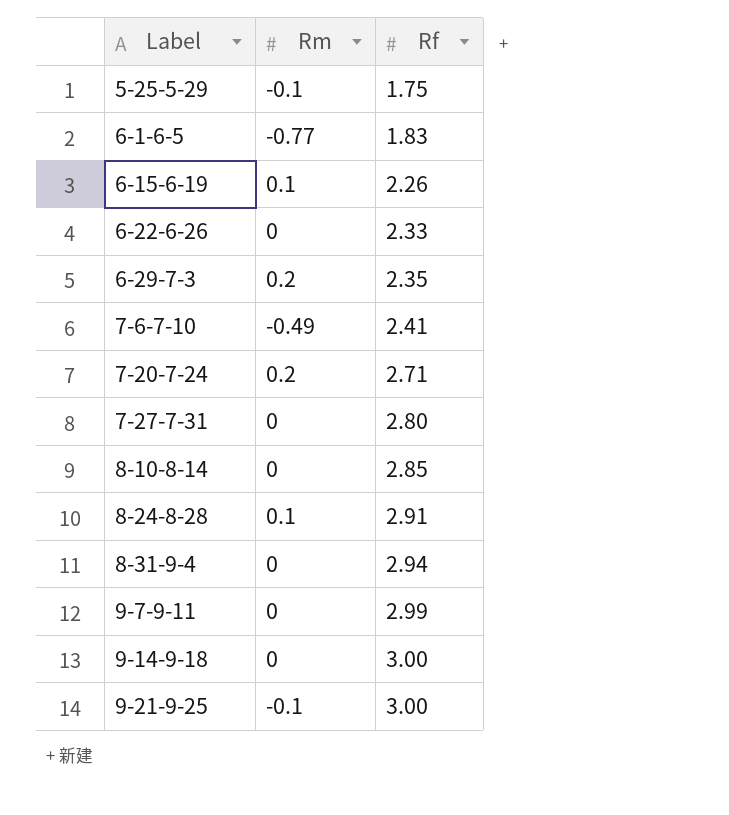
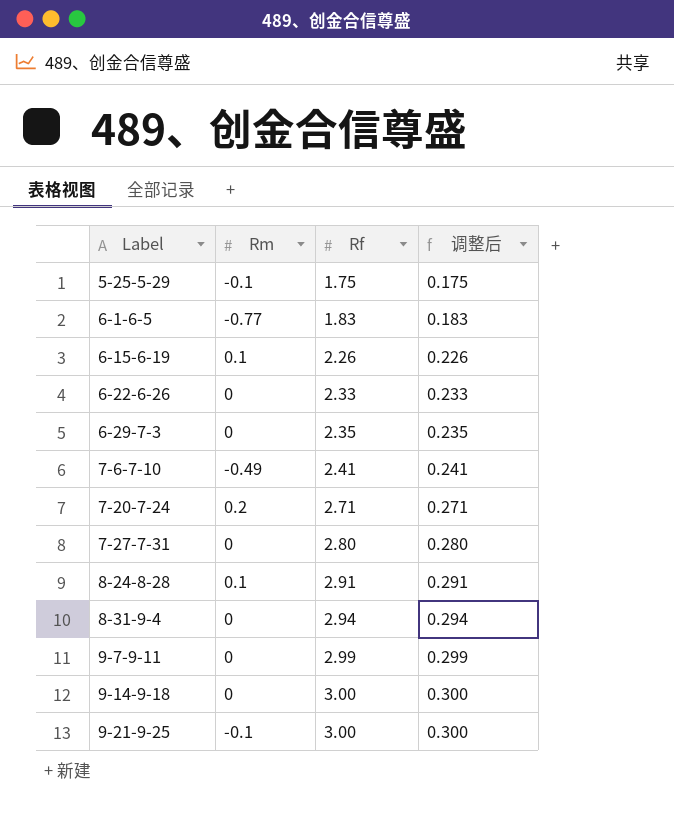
column 调整后 | formula: none -> [Rf] * 0.1
row 8-10-8-14: 0 | 2.85 -> none
6-29-7-3 | Rm: 0.2 -> 0

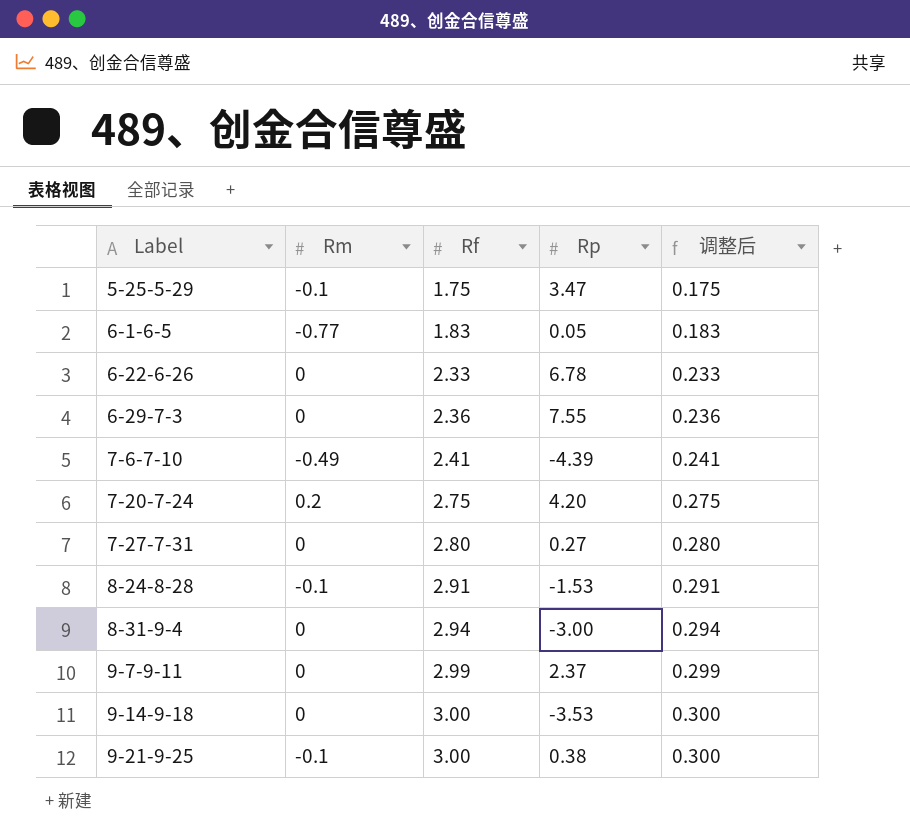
column Rp | position: none -> 4
row 6-15-6-19: 0.1 | 2.26 | 0.226 -> none
6-29-7-3 | Rf: 2.35 -> 2.36
6-29-7-3 | 调整后: 0.235 -> 0.236
7-20-7-24 | Rf: 2.71 -> 2.75
7-20-7-24 | 调整后: 0.271 -> 0.275
8-24-8-28 | Rm: 0.1 -> -0.1

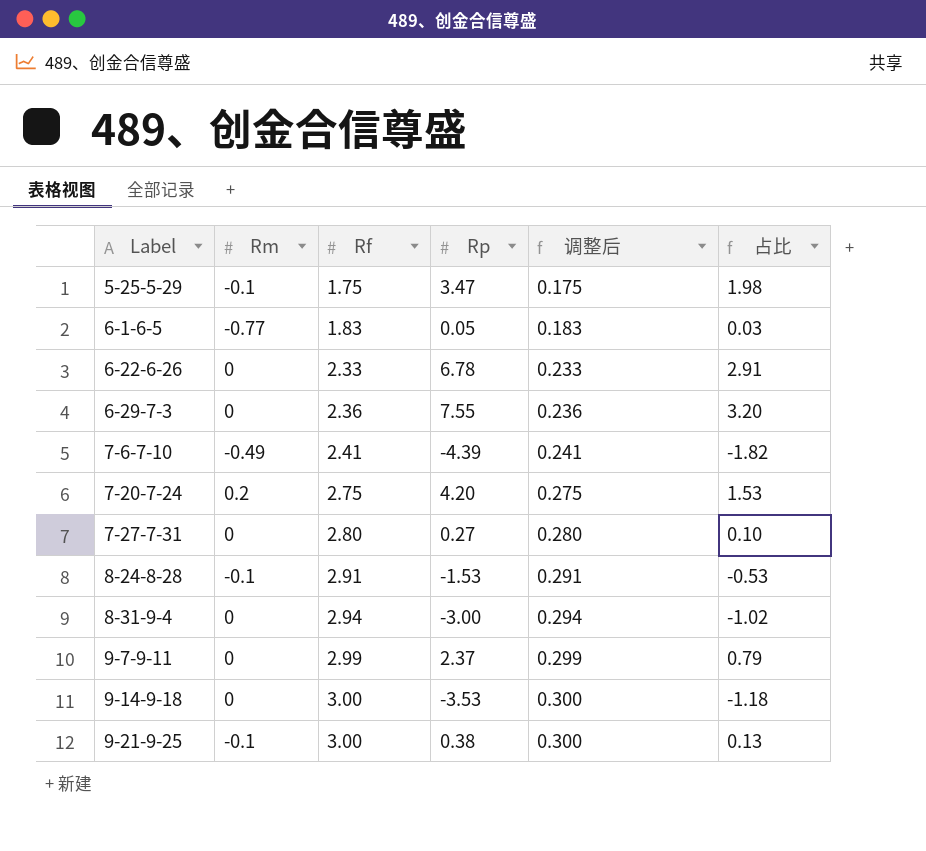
column 占比 | formula: none -> [Rp] / [Rf]

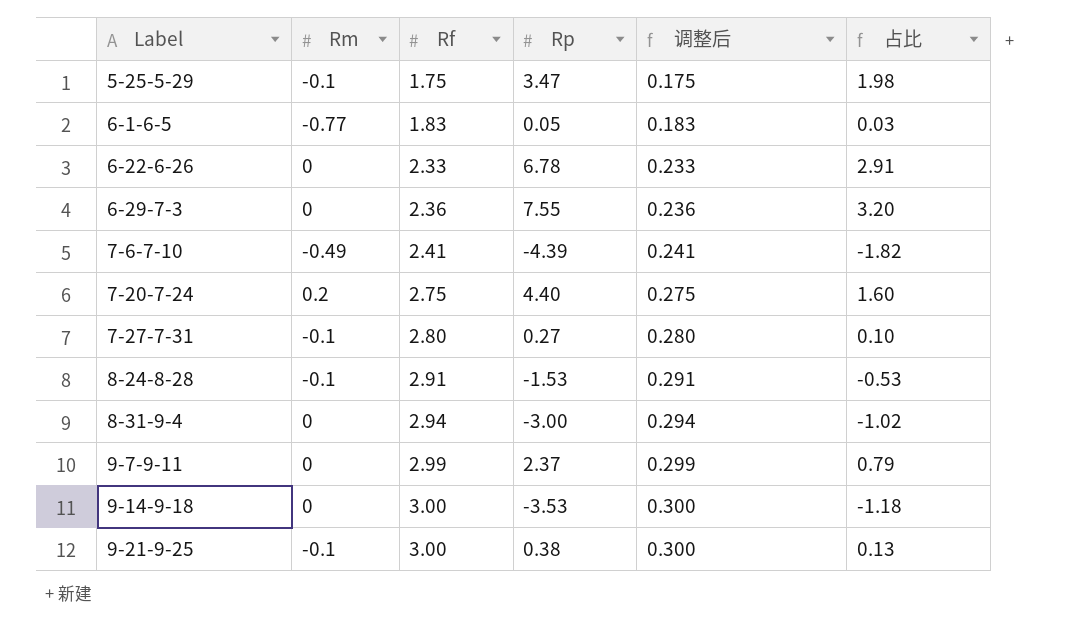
7-20-7-24 | Rp: 4.20 -> 4.40
7-20-7-24 | 占比: 1.53 -> 1.60
7-27-7-31 | Rm: 0 -> -0.1

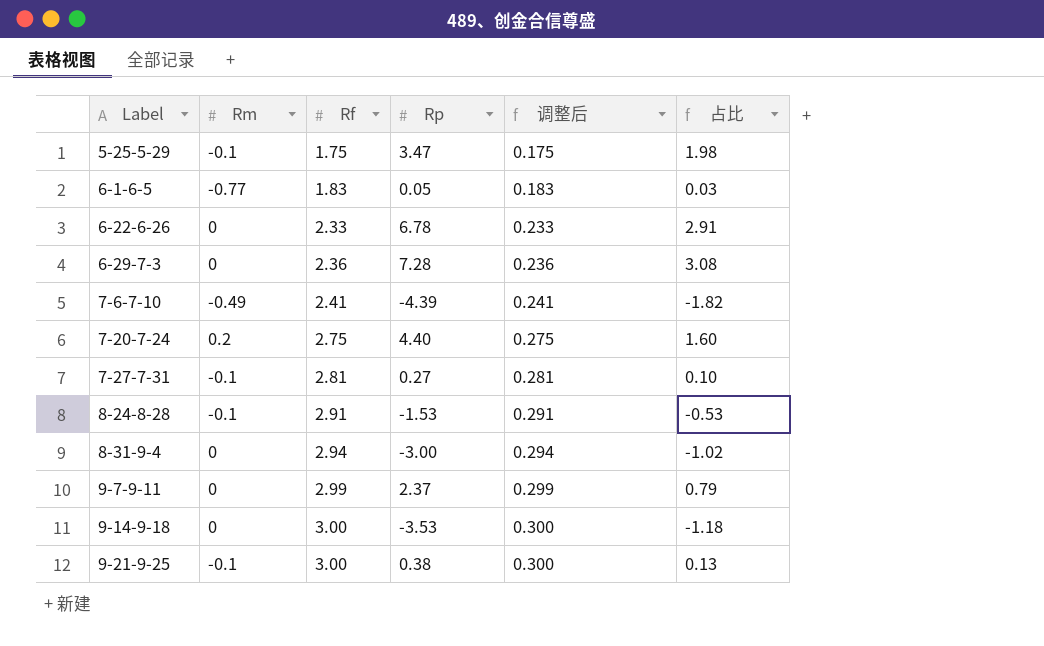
6-29-7-3 | Rp: 7.55 -> 7.28
6-29-7-3 | 占比: 3.20 -> 3.08
7-27-7-31 | Rf: 2.80 -> 2.81
7-27-7-31 | 调整后: 0.280 -> 0.281

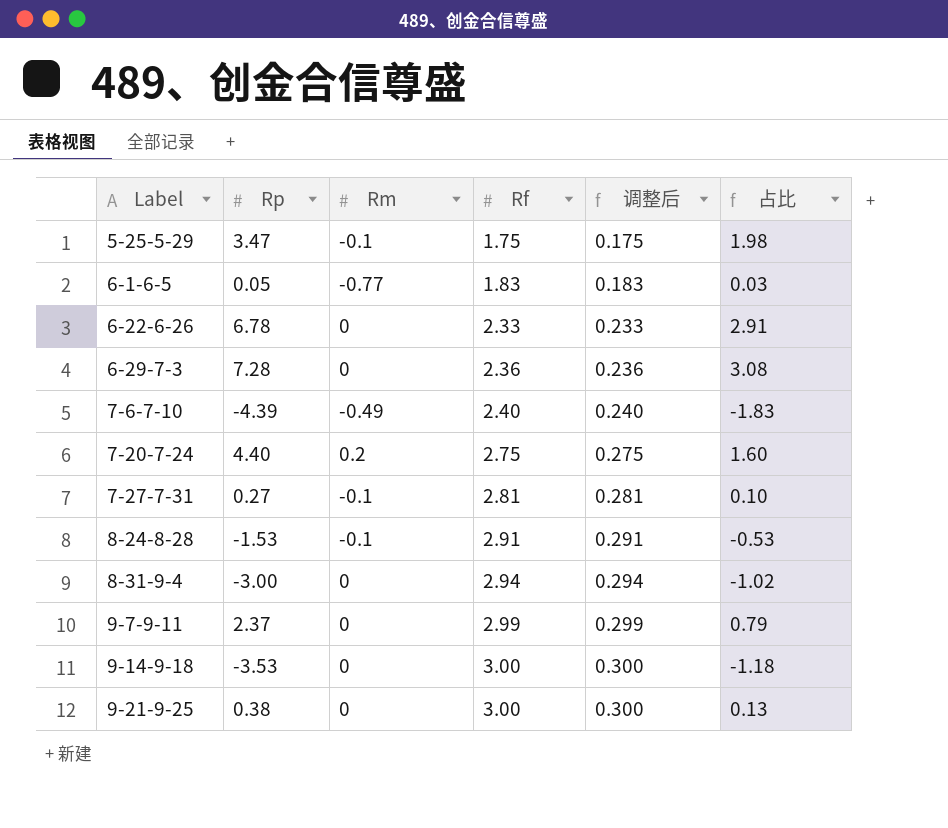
column Rp | position: 4 -> 2
7-6-7-10 | Rf: 2.41 -> 2.40
7-6-7-10 | 调整后: 0.241 -> 0.240
7-6-7-10 | 占比: -1.82 -> -1.83
9-21-9-25 | Rm: -0.1 -> 0

